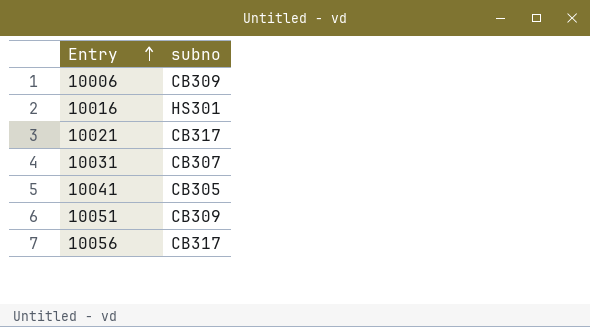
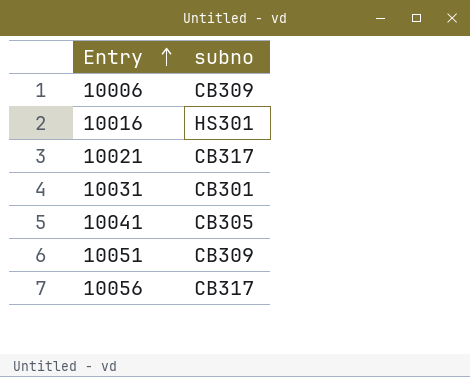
10031 | subno: CB307 -> CB301

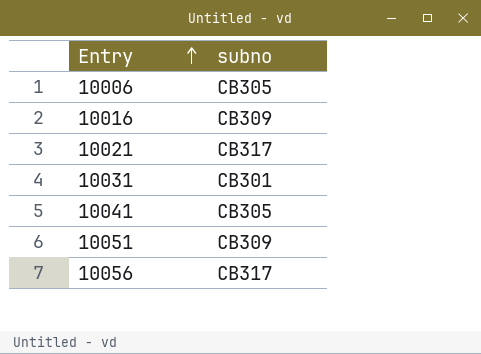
10006 | subno: CB309 -> CB305
10016 | subno: HS301 -> CB309

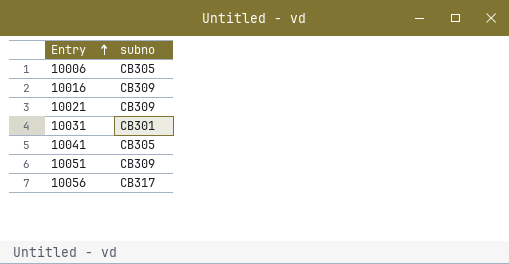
10021 | subno: CB317 -> CB309

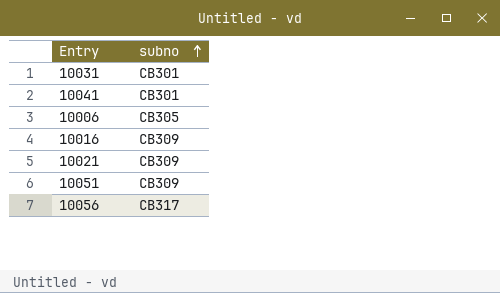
row order: Entry ascending -> subno ascending
10041 | subno: CB305 -> CB301

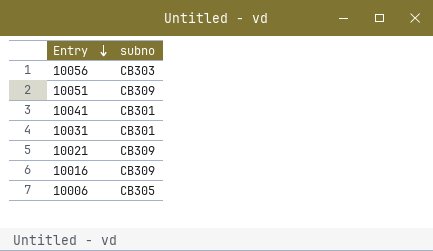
row order: subno ascending -> Entry descending
10056 | subno: CB317 -> CB303

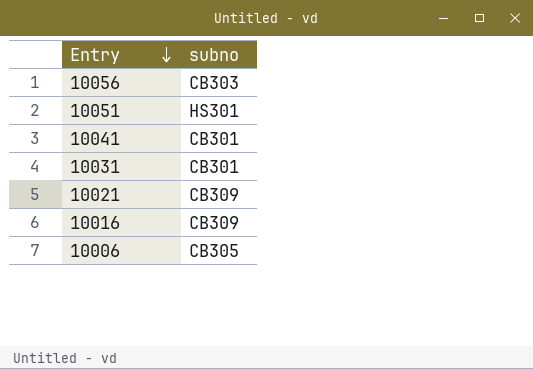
10051 | subno: CB309 -> HS301

